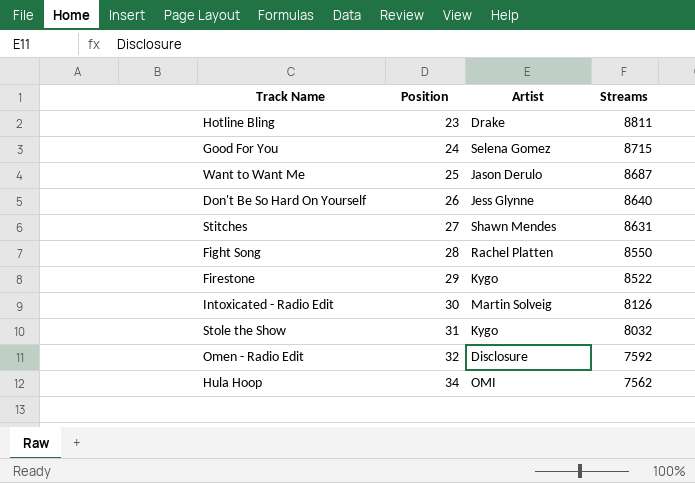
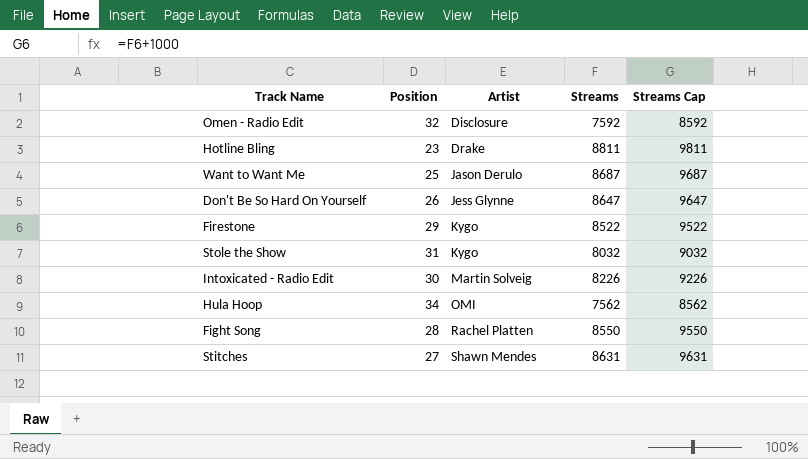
row order: Position ascending -> Artist ascending
column Streams Cap | formula: none -> [Streams] + 1000
row Good For You: 24 | Selena Gomez | 8715 -> none
Don't Be So Hard On Yourself | Streams: 8640 -> 8647
Intoxicated - Radio Edit | Streams: 8126 -> 8226

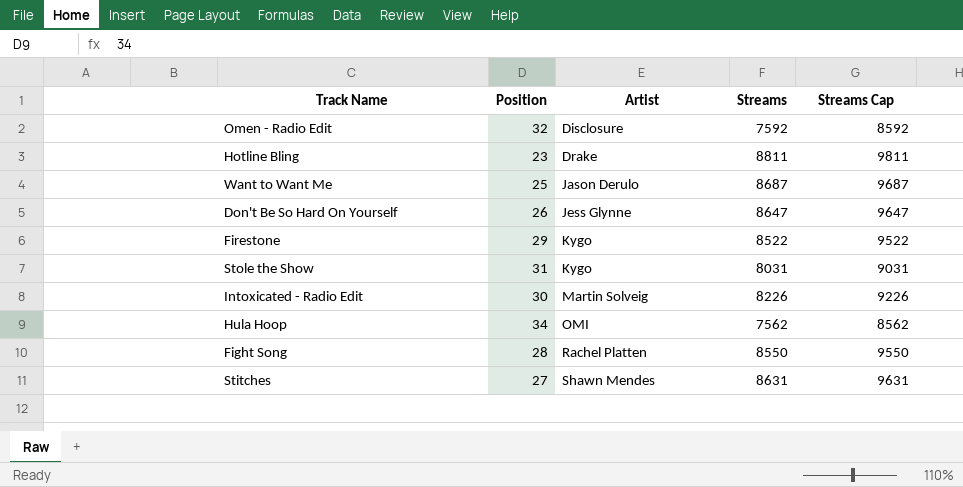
Stole the Show | Streams: 8032 -> 8031
Stole the Show | Streams Cap: 9032 -> 9031

